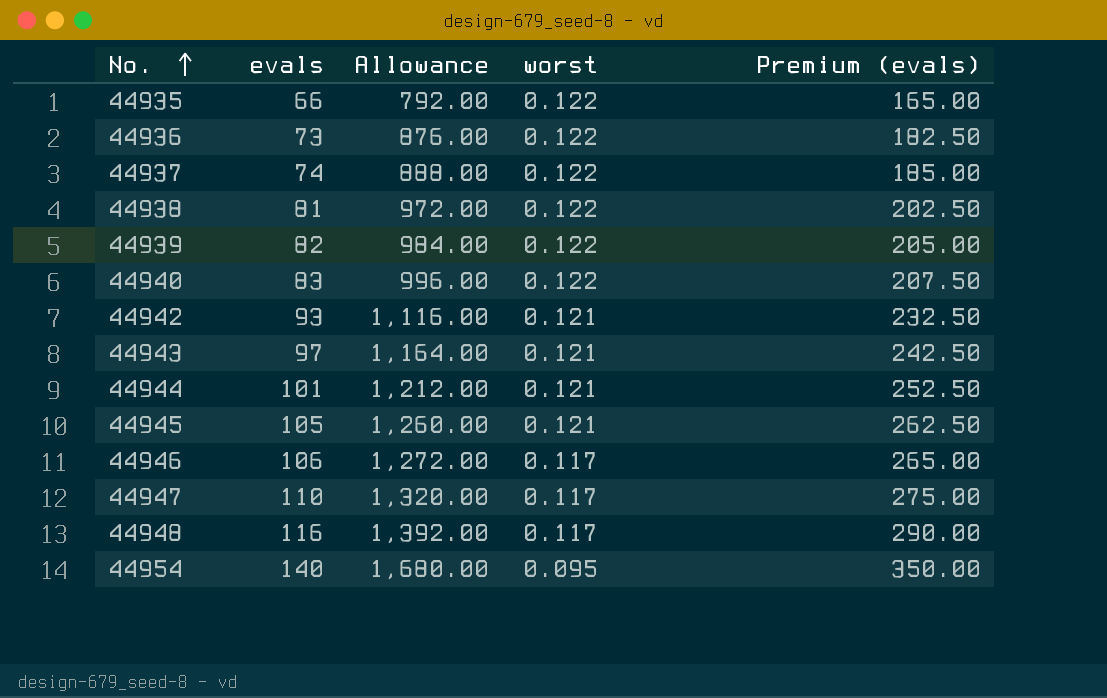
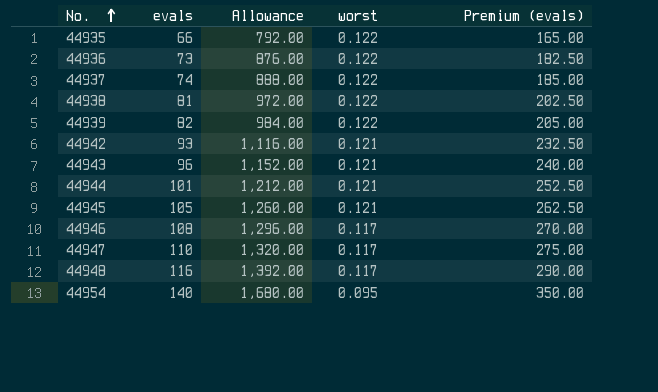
row 44940: 83 | 996.00 | 0.122 | 207.50 -> none
44943 | evals: 97 -> 96
44943 | Allowance: 1,164.00 -> 1,152.00
44943 | Premium (evals): 242.50 -> 240.00
44946 | evals: 106 -> 108
44946 | Allowance: 1,272.00 -> 1,296.00
44946 | Premium (evals): 265.00 -> 270.00

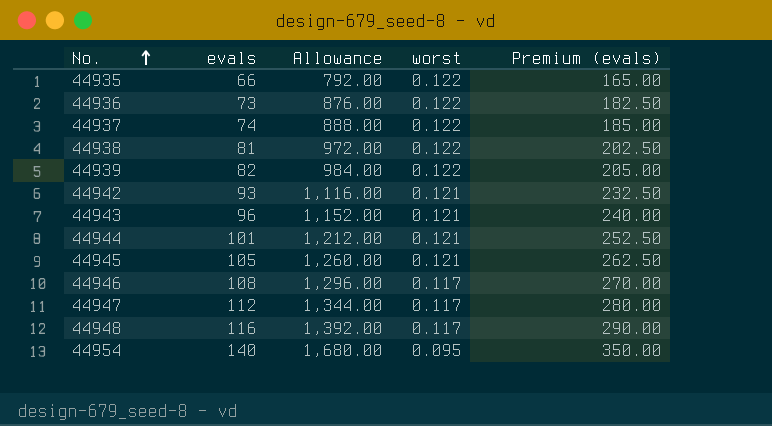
44947 | evals: 110 -> 112
44947 | Allowance: 1,320.00 -> 1,344.00
44947 | Premium (evals): 275.00 -> 280.00

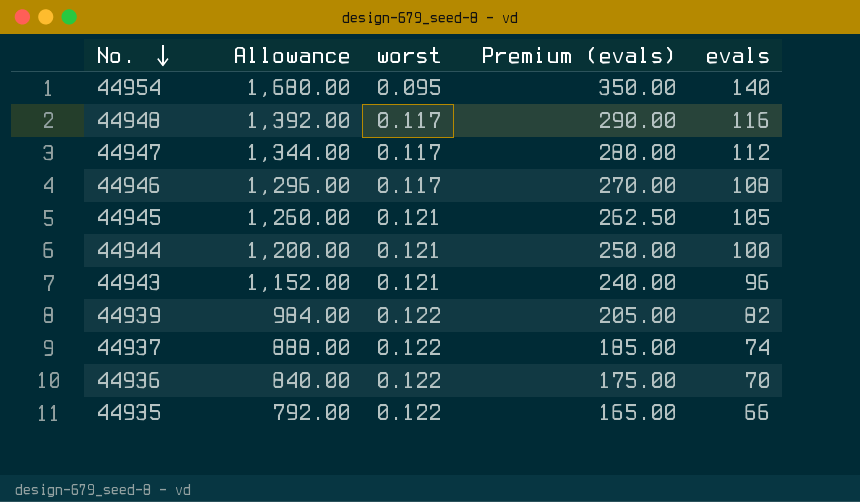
row order: No. ascending -> No. descending
column evals | position: 2 -> 5
row 44938: 81 | 972.00 | 0.122 | 202.50 -> none
row 44942: 93 | 1,116.00 | 0.121 | 232.50 -> none
44944 | Allowance: 1,212.00 -> 1,200.00
44944 | Premium (evals): 252.50 -> 250.00
44944 | evals: 101 -> 100
44936 | Allowance: 876.00 -> 840.00
44936 | Premium (evals): 182.50 -> 175.00
44936 | evals: 73 -> 70

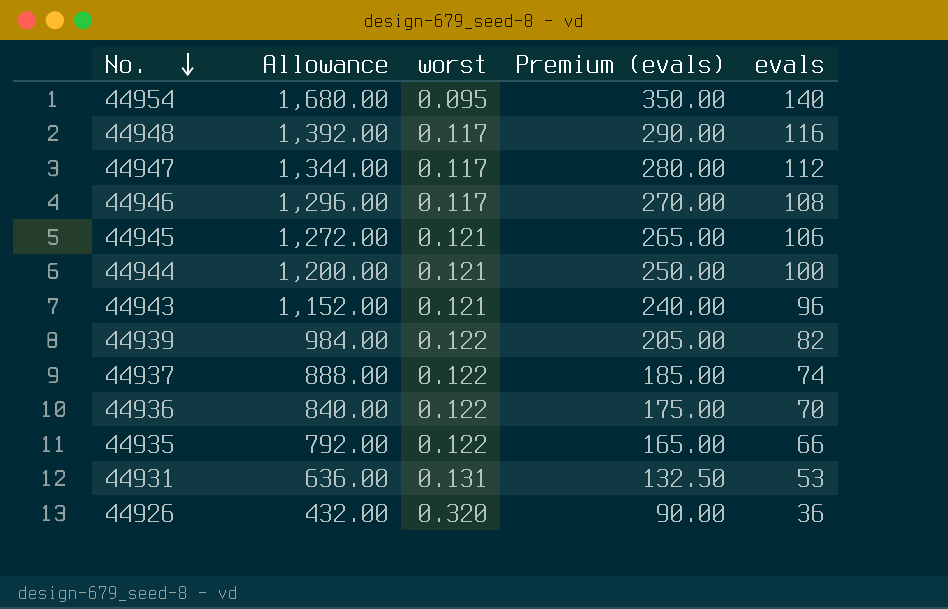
44945 | Allowance: 1,260.00 -> 1,272.00
44945 | Premium (evals): 262.50 -> 265.00
44945 | evals: 105 -> 106
row 44931: none -> 636.00 | 0.131 | 132.50 | 53
row 44926: none -> 432.00 | 0.320 | 90.00 | 36

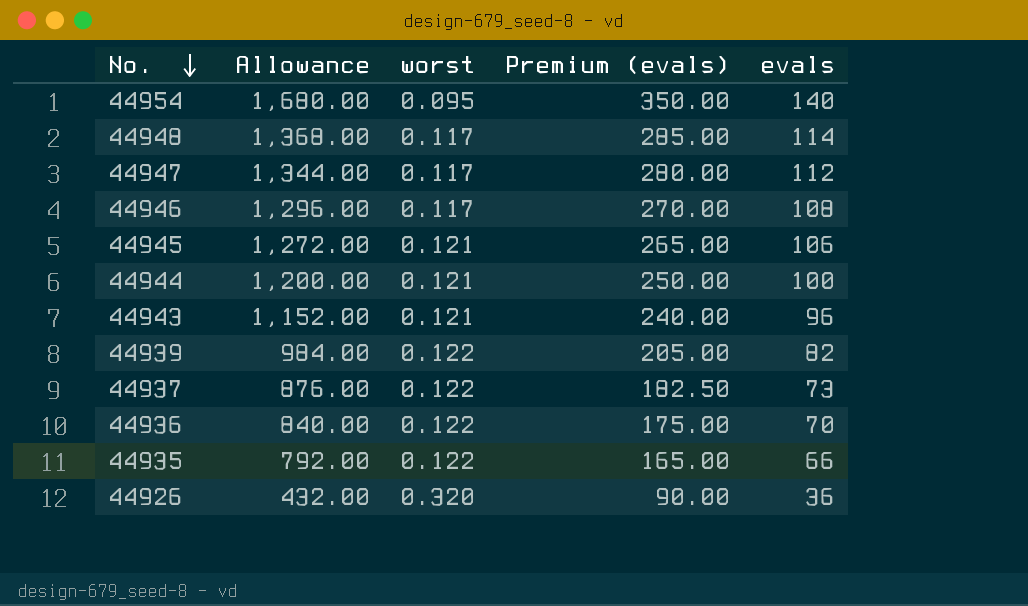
row 44931: 636.00 | 0.131 | 132.50 | 53 -> none
44948 | Allowance: 1,392.00 -> 1,368.00
44948 | Premium (evals): 290.00 -> 285.00
44948 | evals: 116 -> 114
44937 | Allowance: 888.00 -> 876.00
44937 | Premium (evals): 185.00 -> 182.50
44937 | evals: 74 -> 73

